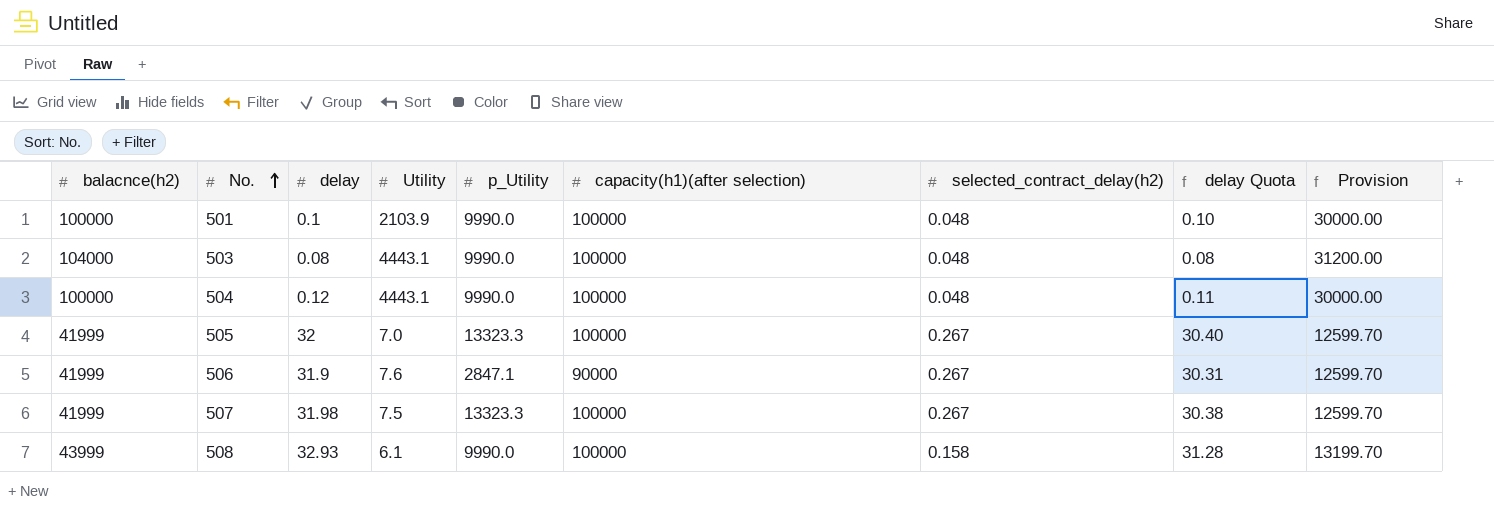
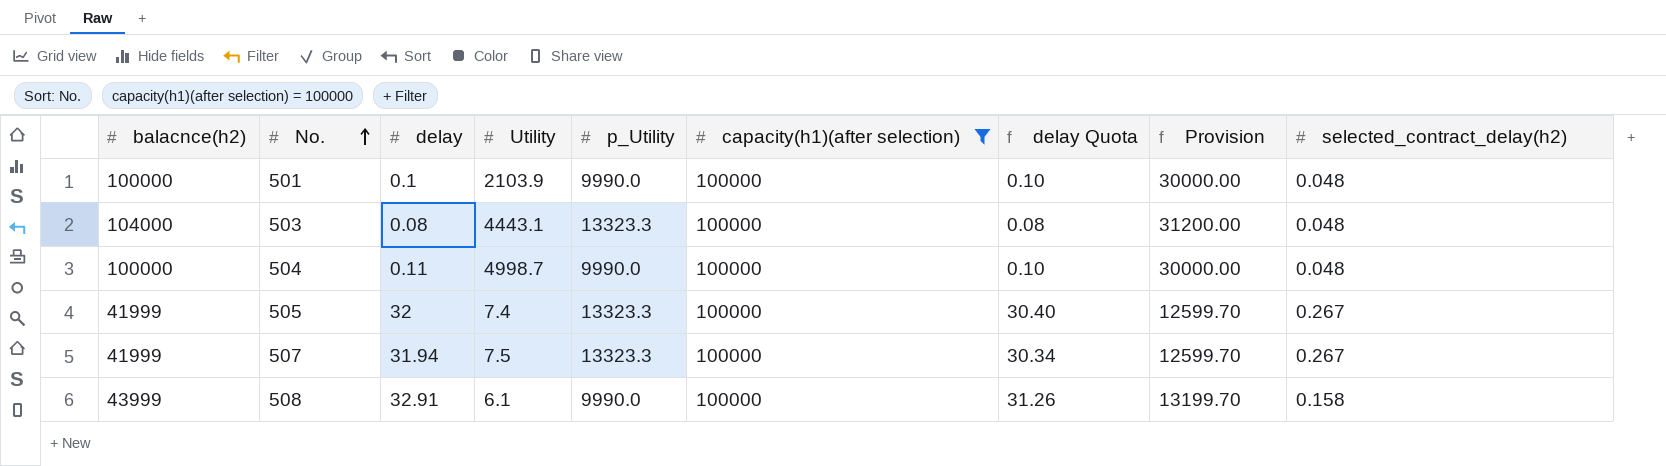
filter: none -> capacity(h1)(after selection) = 100000
column selected_contract_delay(h2) | position: 7 -> 9
503 | p_Utility: 9990.0 -> 13323.3
504 | delay: 0.12 -> 0.11
504 | Utility: 4443.1 -> 4998.7
504 | delay Quota: 0.11 -> 0.10
505 | Utility: 7.0 -> 7.4
507 | delay: 31.98 -> 31.94
507 | delay Quota: 30.38 -> 30.34
508 | delay: 32.93 -> 32.91
508 | delay Quota: 31.28 -> 31.26

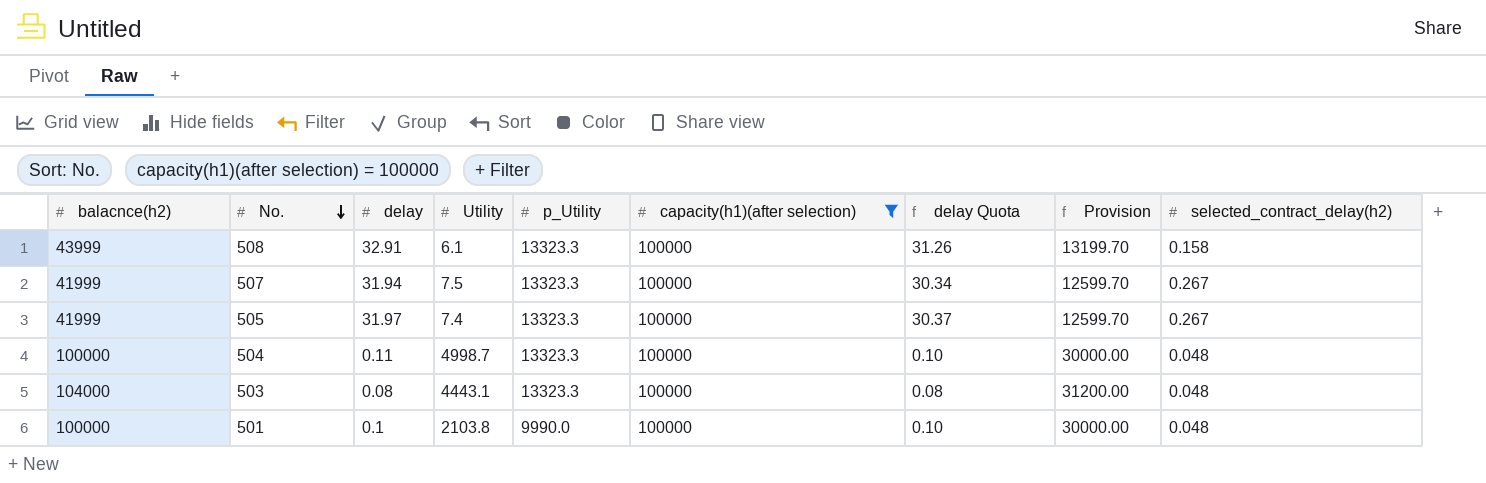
row order: No. ascending -> No. descending
508 | p_Utility: 9990.0 -> 13323.3
505 | delay: 32 -> 31.97
505 | delay Quota: 30.40 -> 30.37
504 | p_Utility: 9990.0 -> 13323.3
501 | Utility: 2103.9 -> 2103.8

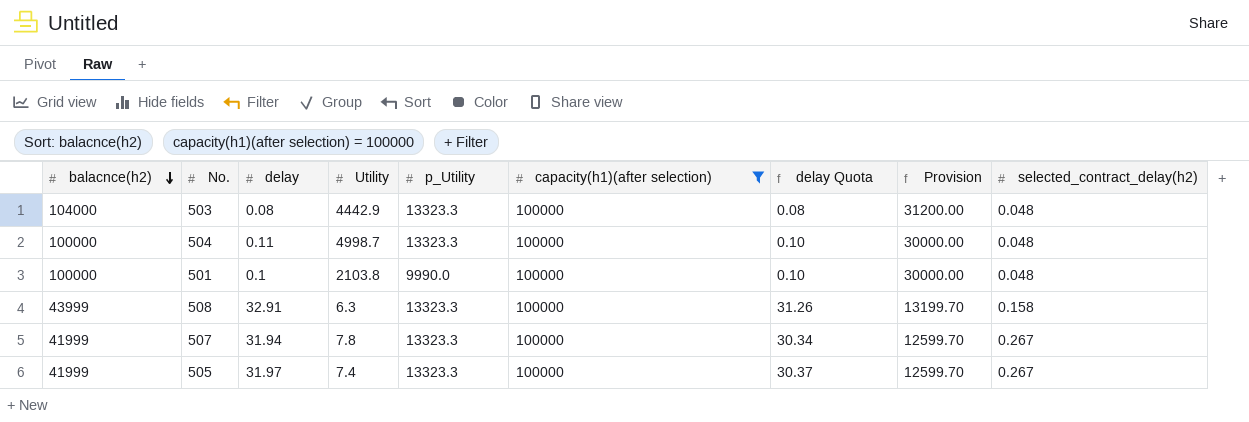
row order: No. descending -> balacnce(h2) descending
503 | Utility: 4443.1 -> 4442.9
508 | Utility: 6.1 -> 6.3
507 | Utility: 7.5 -> 7.8

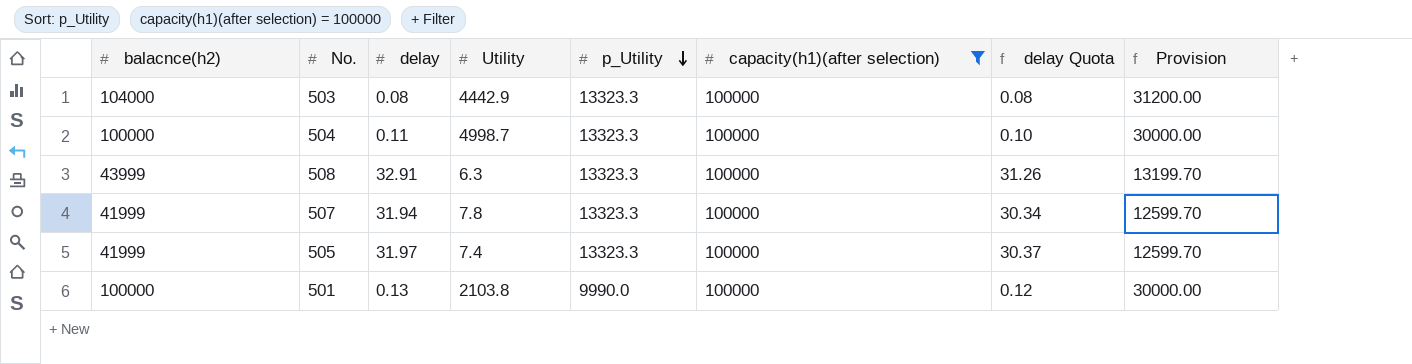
row order: balacnce(h2) descending -> p_Utility descending
column selected_contract_delay(h2) | position: 9 -> none
501 | delay: 0.1 -> 0.13
501 | delay Quota: 0.10 -> 0.12

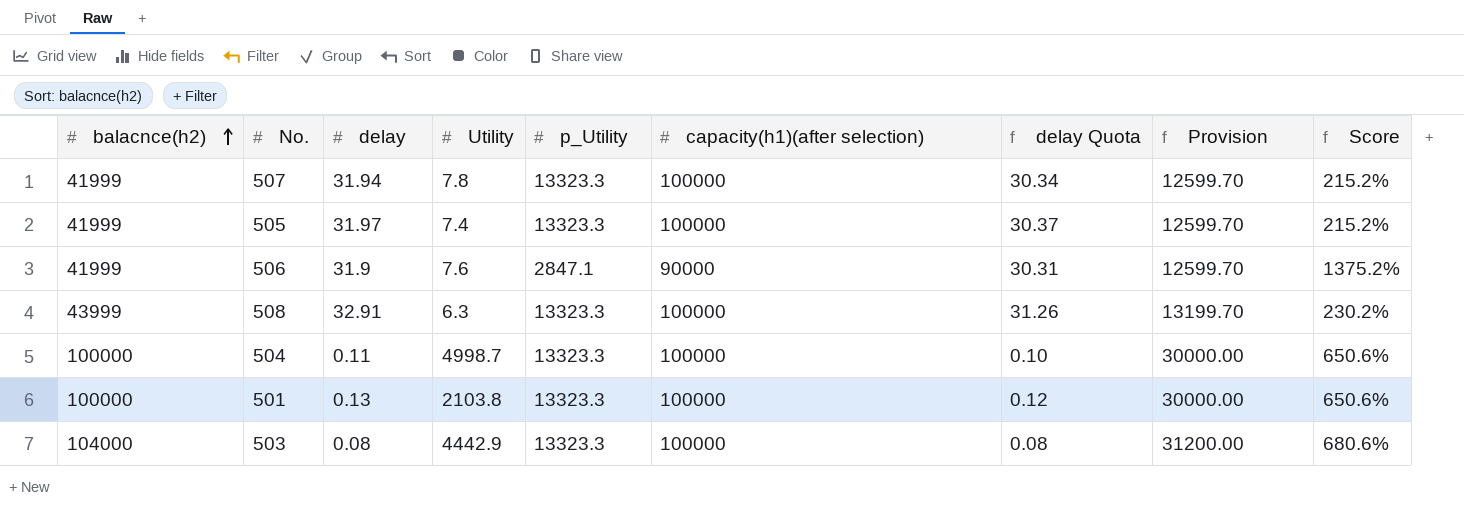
filter: capacity(h1)(after selection) = 100000 -> none
row order: p_Utility descending -> balacnce(h2) ascending
column Score | formula: none -> ([balacnce(h2)] - [p_Utility]) / [p_Utility]
501 | p_Utility: 9990.0 -> 13323.3

